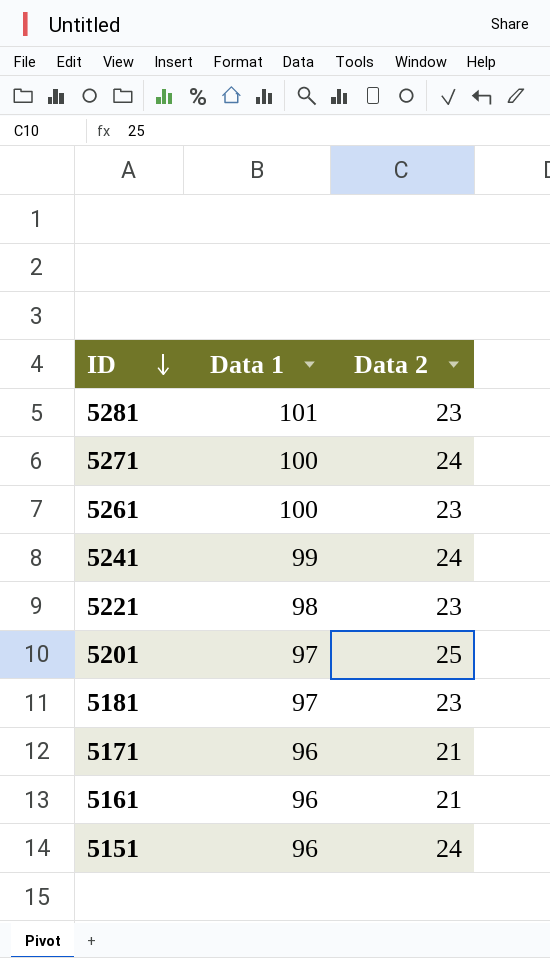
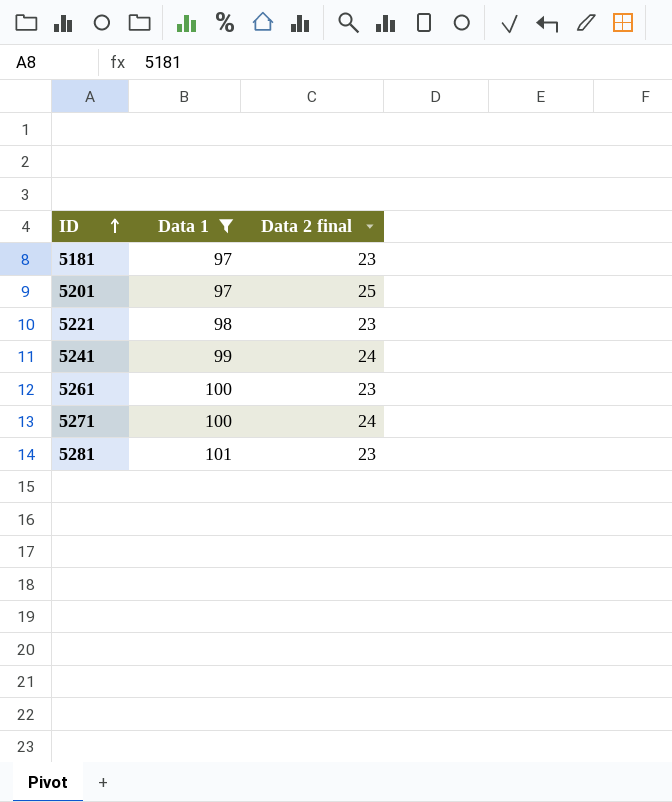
filter: none -> Data 1 != 96
row order: ID descending -> ID ascending
column name: Data 2 -> Data 2 final

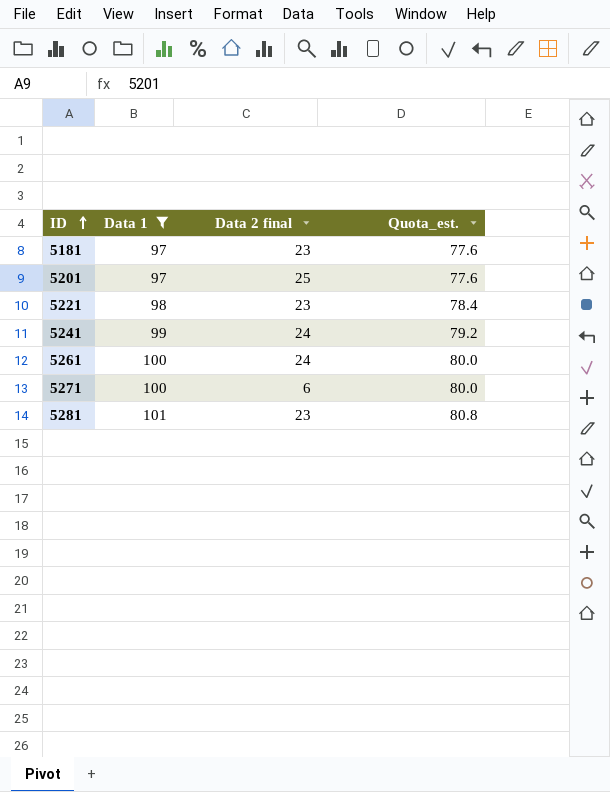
column Quota_est. | formula: none -> [Data 1] * 0.8
5261 | Data 2 final: 23 -> 24
5271 | Data 2 final: 24 -> 6

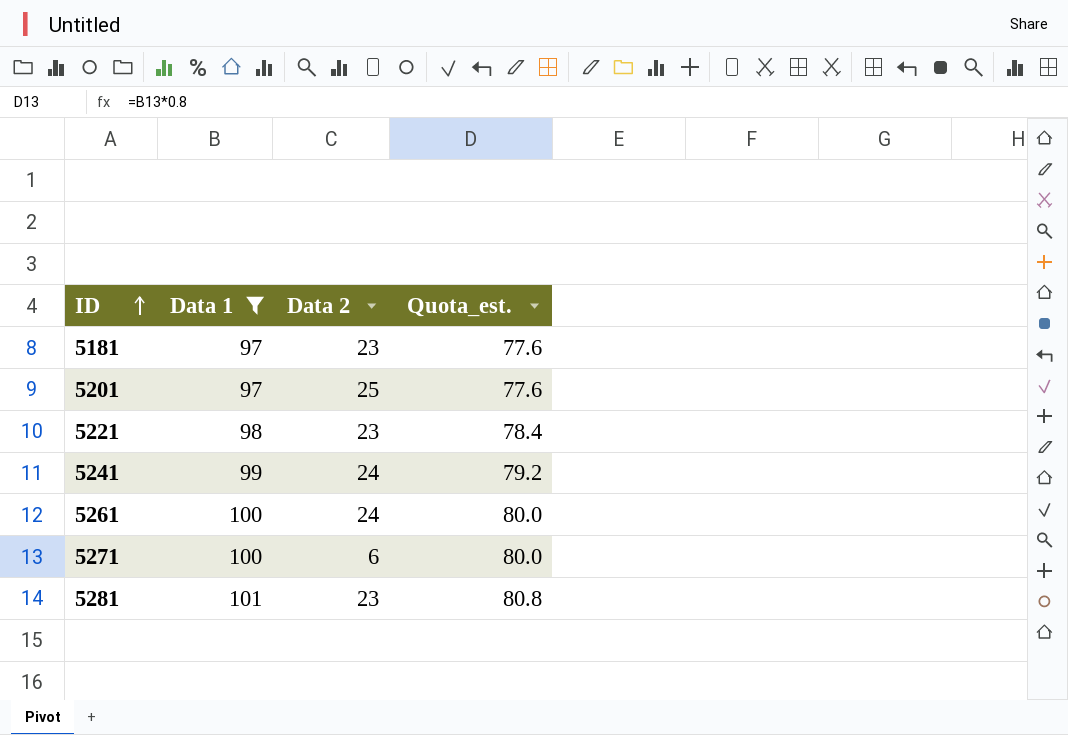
column name: Data 2 final -> Data 2

